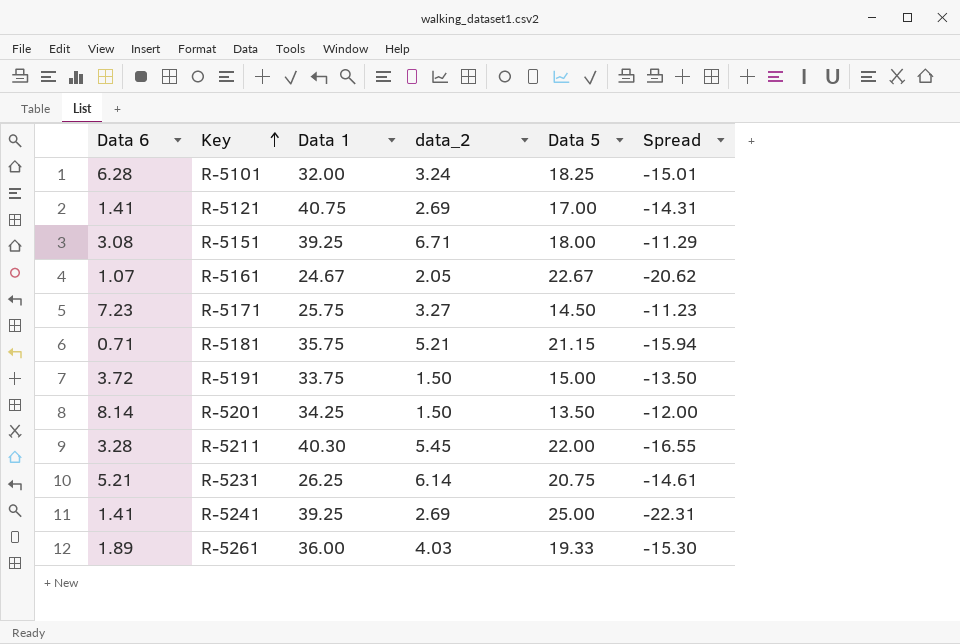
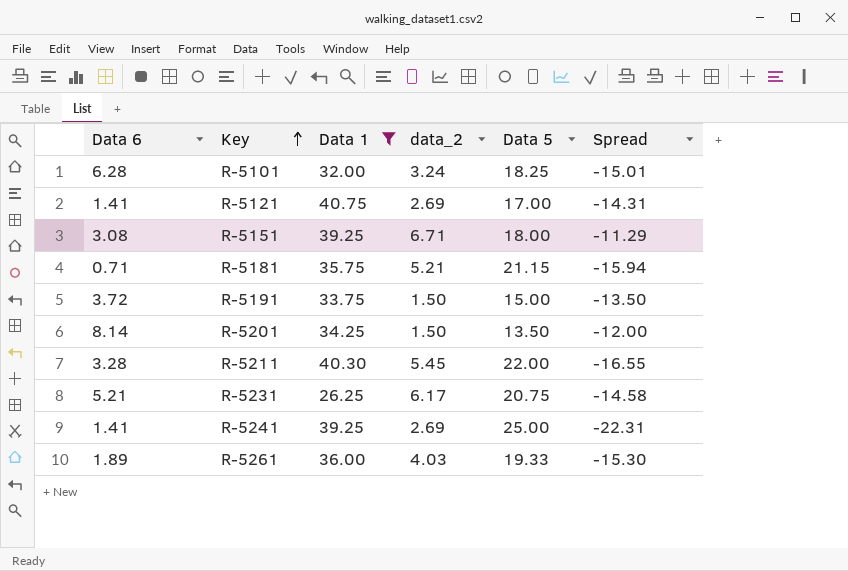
filter: none -> Data 1 >= 26.25
R-5231 | data_2: 6.14 -> 6.17
R-5231 | Spread: -14.61 -> -14.58

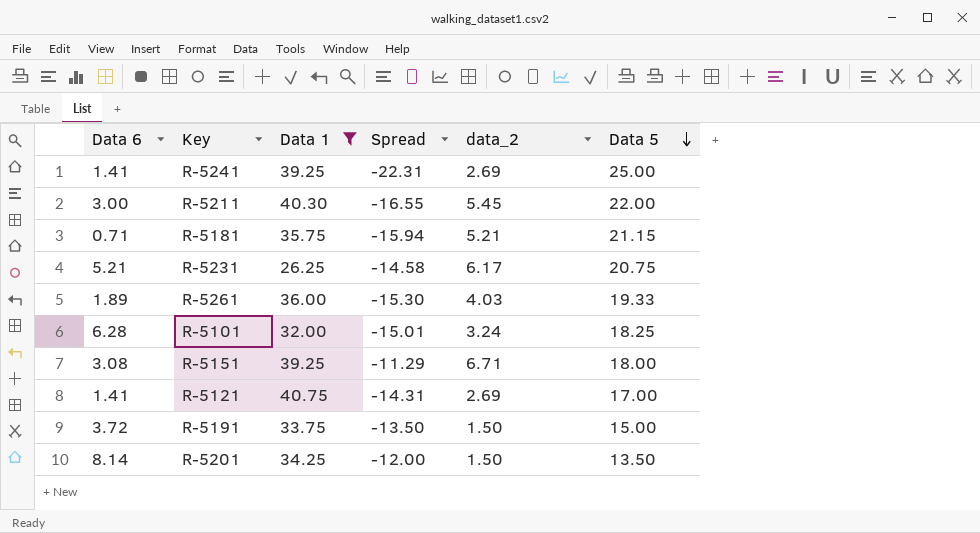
row order: Key ascending -> Data 5 descending
column Spread | position: 6 -> 4
R-5211 | Data 6: 3.28 -> 3.00

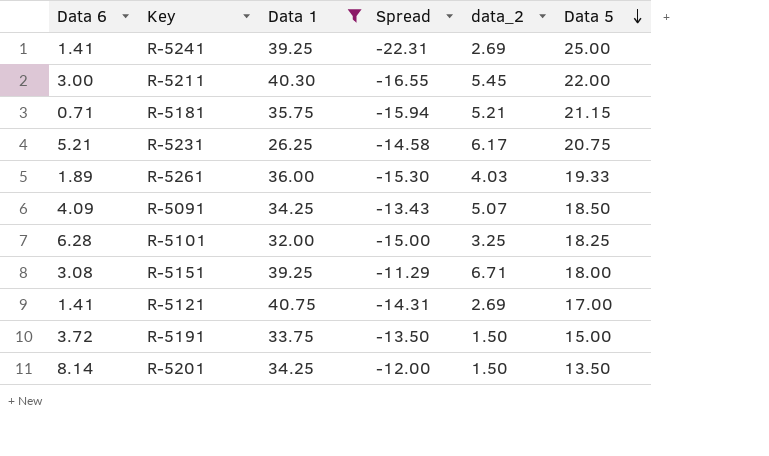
row R-5091: none -> 4.09 | 34.25 | -13.43 | 5.07 | 18.50
R-5101 | Spread: -15.01 -> -15.00
R-5101 | data_2: 3.24 -> 3.25

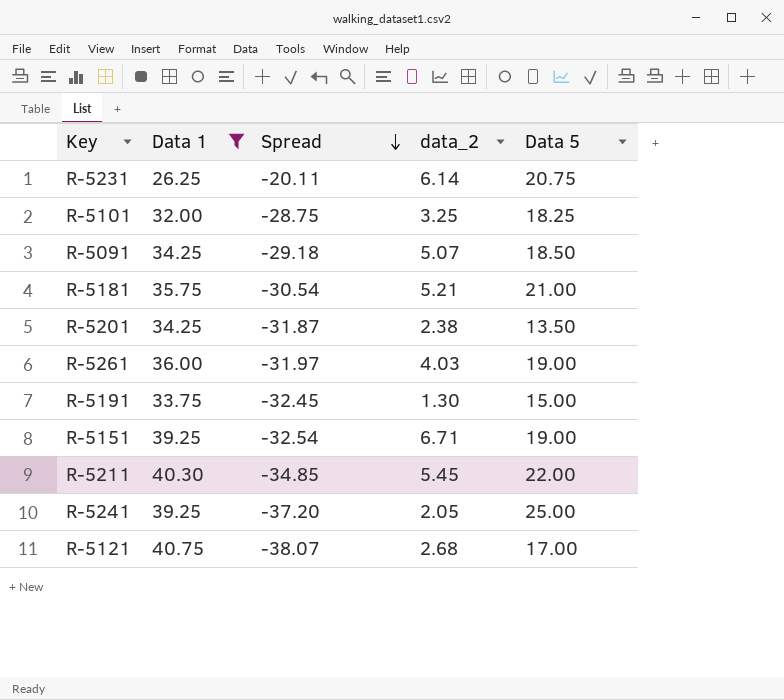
row order: Data 5 descending -> Spread descending
column Data 6 | position: 1 -> none
column Spread | formula: [data_2] - [Data 5] -> [data_2] - [Data 1]
R-5231 | data_2: 6.17 -> 6.14
R-5181 | Data 5: 21.15 -> 21.00
R-5201 | data_2: 1.50 -> 2.38
R-5261 | Data 5: 19.33 -> 19.00
R-5191 | data_2: 1.50 -> 1.30
R-5151 | Data 5: 18.00 -> 19.00
R-5241 | data_2: 2.69 -> 2.05
R-5121 | data_2: 2.69 -> 2.68

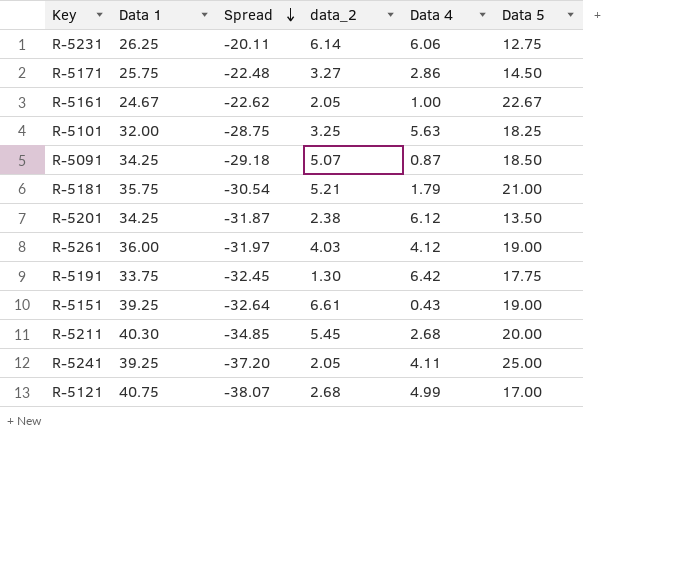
filter: Data 1 >= 26.25 -> none
column Data 4 | position: none -> 5
R-5231 | Data 5: 20.75 -> 12.75
R-5191 | Data 5: 15.00 -> 17.75
R-5151 | Spread: -32.54 -> -32.64
R-5151 | data_2: 6.71 -> 6.61
R-5211 | Data 5: 22.00 -> 20.00

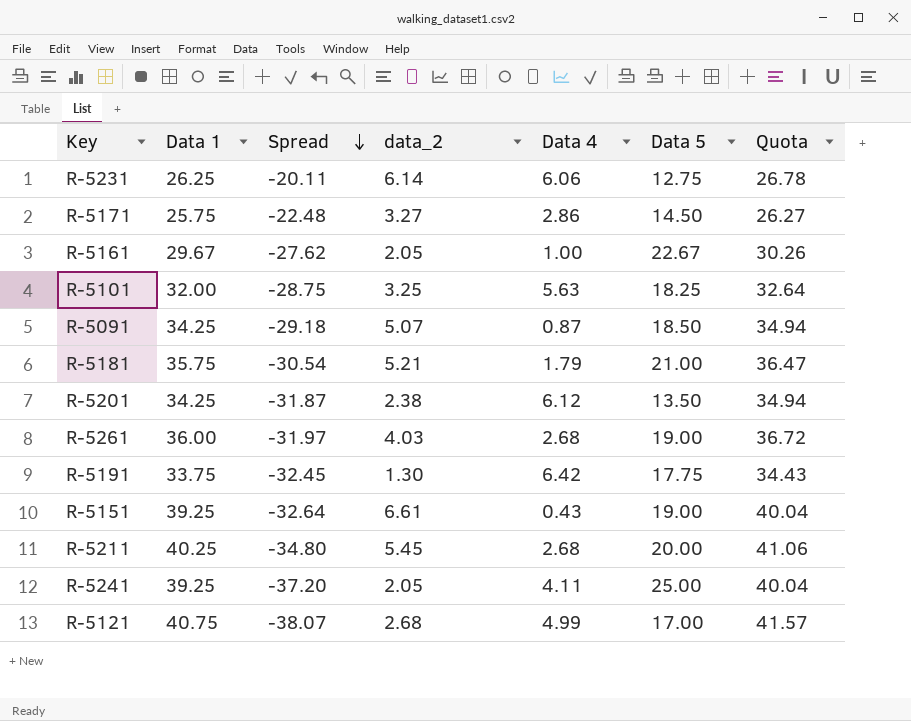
column Quota | formula: none -> [Data 1] * 1.02
R-5161 | Data 1: 24.67 -> 29.67
R-5161 | Spread: -22.62 -> -27.62
R-5261 | Data 4: 4.12 -> 2.68
R-5211 | Data 1: 40.30 -> 40.25
R-5211 | Spread: -34.85 -> -34.80

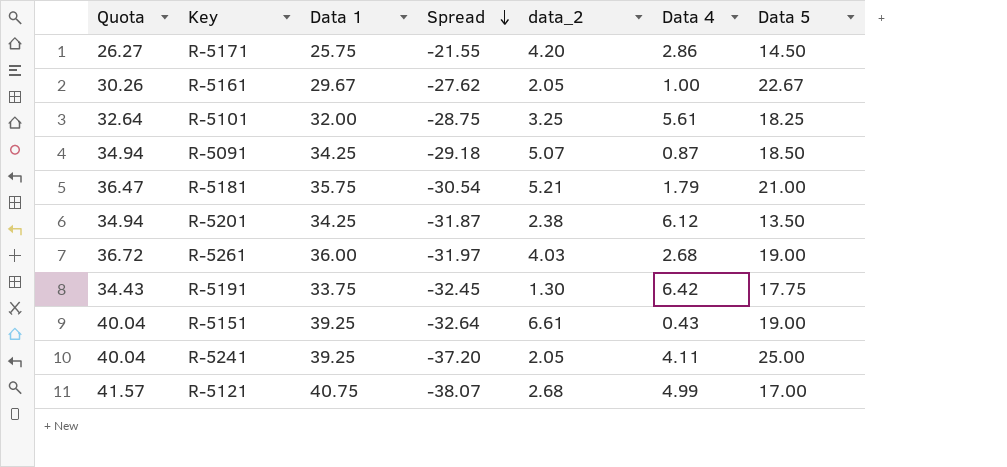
column Quota | position: 7 -> 1
row R-5231: 26.25 | -20.11 | 6.14 | 6.06 | 12.75 | 26.78 -> none
row R-5211: 40.25 | -34.80 | 5.45 | 2.68 | 20.00 | 41.06 -> none
R-5171 | Spread: -22.48 -> -21.55
R-5171 | data_2: 3.27 -> 4.20
R-5101 | Data 4: 5.63 -> 5.61

